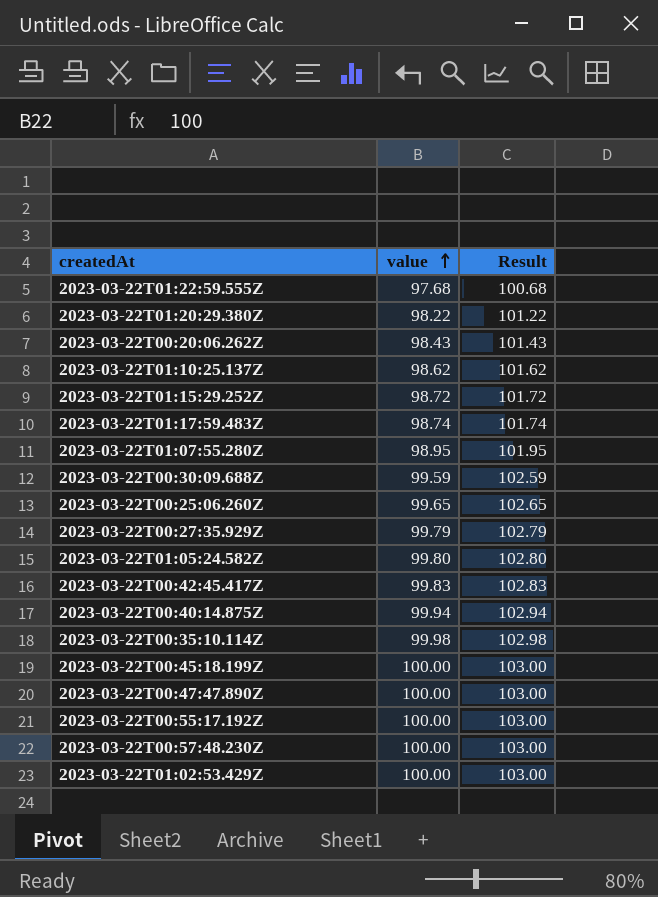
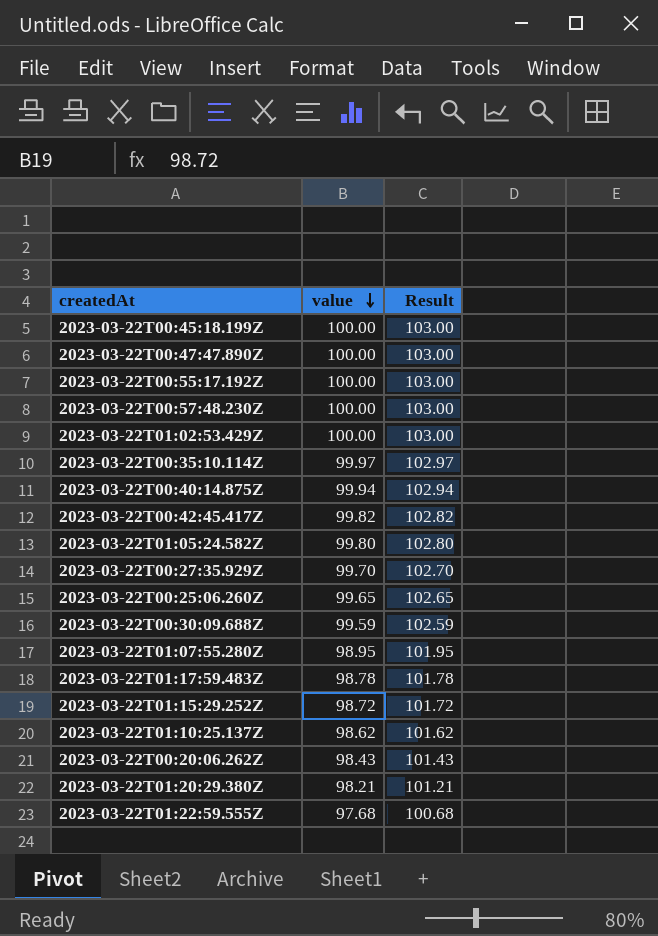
row order: value ascending -> value descending
2023-03-22T00:35:10.114Z | value: 99.98 -> 99.97
2023-03-22T00:35:10.114Z | Result: 102.98 -> 102.97
2023-03-22T00:42:45.417Z | value: 99.83 -> 99.82
2023-03-22T00:42:45.417Z | Result: 102.83 -> 102.82
2023-03-22T00:27:35.929Z | value: 99.79 -> 99.70
2023-03-22T00:27:35.929Z | Result: 102.79 -> 102.70
2023-03-22T01:17:59.483Z | value: 98.74 -> 98.78
2023-03-22T01:17:59.483Z | Result: 101.74 -> 101.78
2023-03-22T01:20:29.380Z | value: 98.22 -> 98.21
2023-03-22T01:20:29.380Z | Result: 101.22 -> 101.21

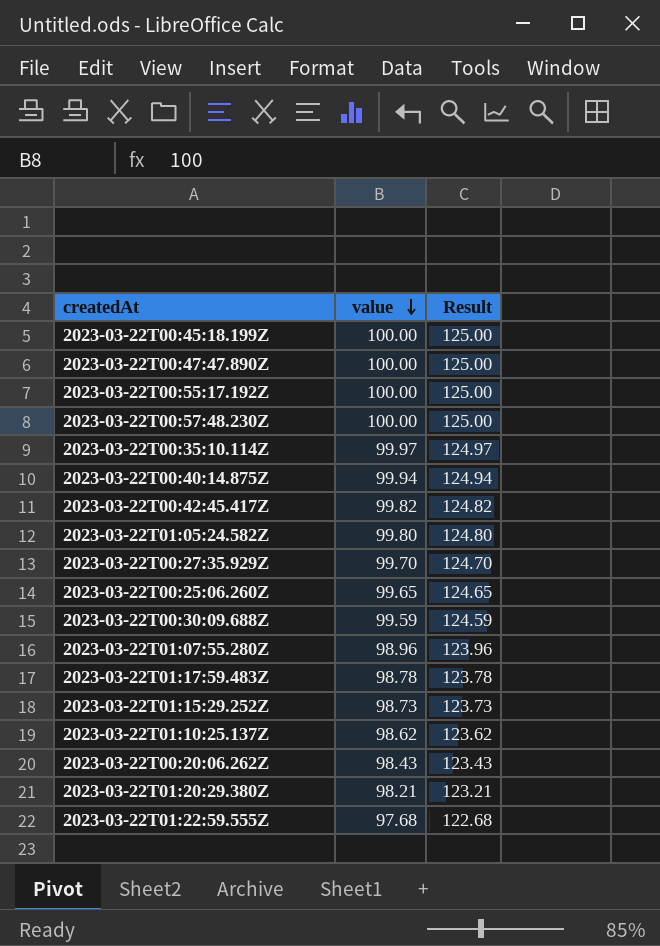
column Result | formula: [value] + 3 -> [value] + 25
row 2023-03-22T01:02:53.429Z: 100.00 | 103.00 -> none
2023-03-22T01:07:55.280Z | value: 98.95 -> 98.96
2023-03-22T01:15:29.252Z | value: 98.72 -> 98.73

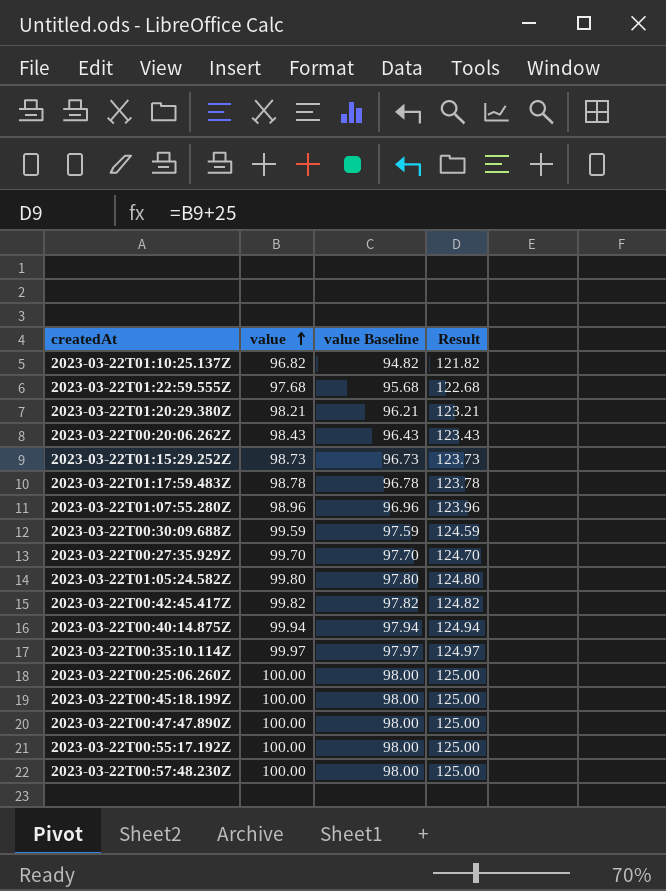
row order: value descending -> value ascending
column value Baseline | formula: none -> [value] - 2
2023-03-22T01:10:25.137Z | value: 98.62 -> 96.82
2023-03-22T01:10:25.137Z | Result: 123.62 -> 121.82
2023-03-22T00:25:06.260Z | value: 99.65 -> 100.00
2023-03-22T00:25:06.260Z | Result: 124.65 -> 125.00

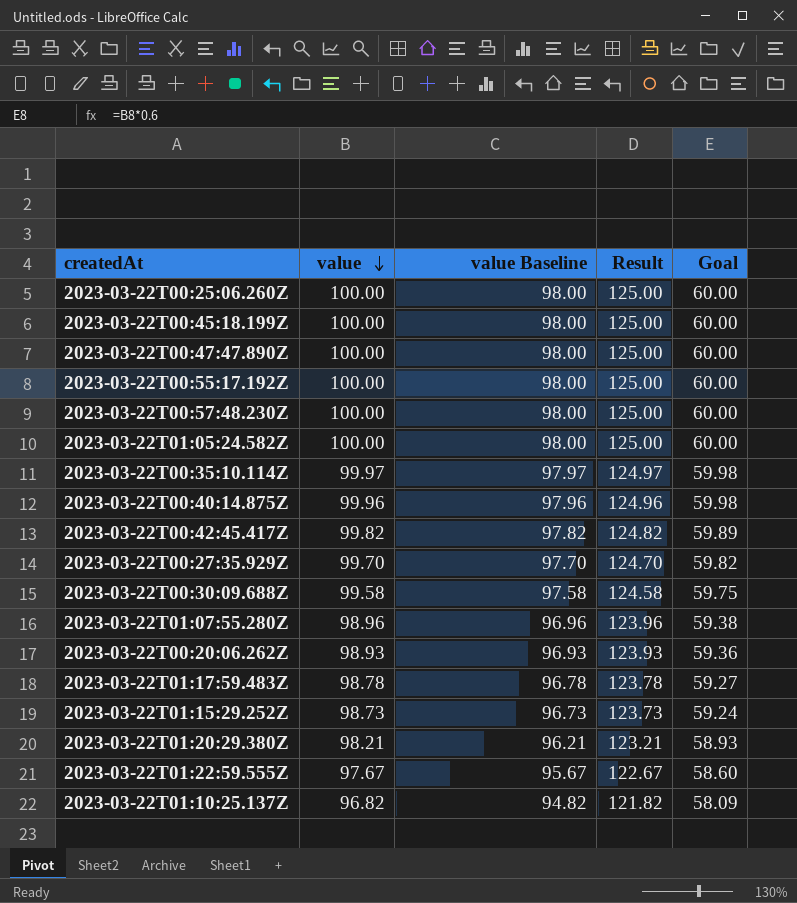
row order: value ascending -> value descending
column Goal | formula: none -> [value] * 0.6
2023-03-22T01:05:24.582Z | value: 99.80 -> 100.00
2023-03-22T01:05:24.582Z | value Baseline: 97.80 -> 98.00
2023-03-22T01:05:24.582Z | Result: 124.80 -> 125.00
2023-03-22T00:40:14.875Z | value: 99.94 -> 99.96
2023-03-22T00:40:14.875Z | value Baseline: 97.94 -> 97.96
2023-03-22T00:40:14.875Z | Result: 124.94 -> 124.96
2023-03-22T00:30:09.688Z | value: 99.59 -> 99.58
2023-03-22T00:30:09.688Z | value Baseline: 97.59 -> 97.58
2023-03-22T00:30:09.688Z | Result: 124.59 -> 124.58
2023-03-22T00:20:06.262Z | value: 98.43 -> 98.93
2023-03-22T00:20:06.262Z | value Baseline: 96.43 -> 96.93
2023-03-22T00:20:06.262Z | Result: 123.43 -> 123.93
2023-03-22T01:22:59.555Z | value: 97.68 -> 97.67
2023-03-22T01:22:59.555Z | value Baseline: 95.68 -> 95.67
2023-03-22T01:22:59.555Z | Result: 122.68 -> 122.67

